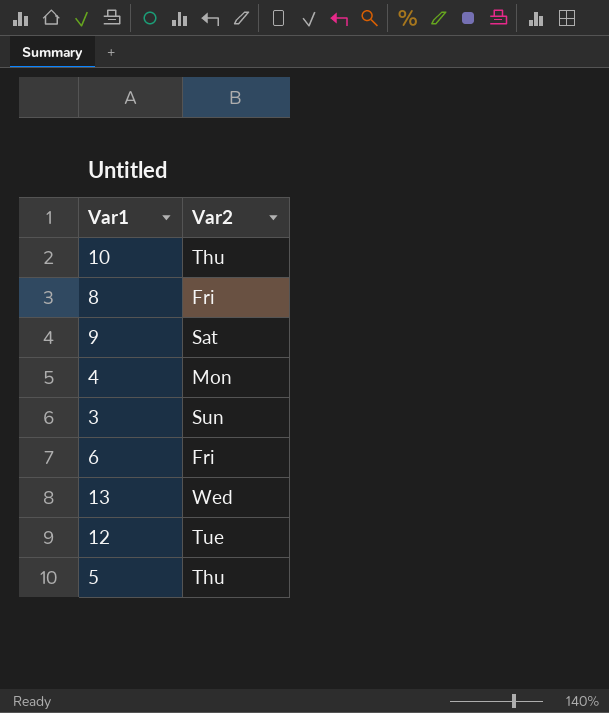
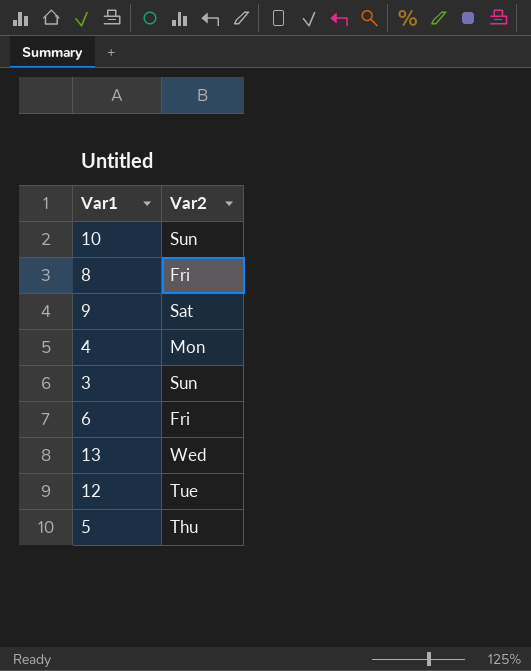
10 | Var2: Thu -> Sun

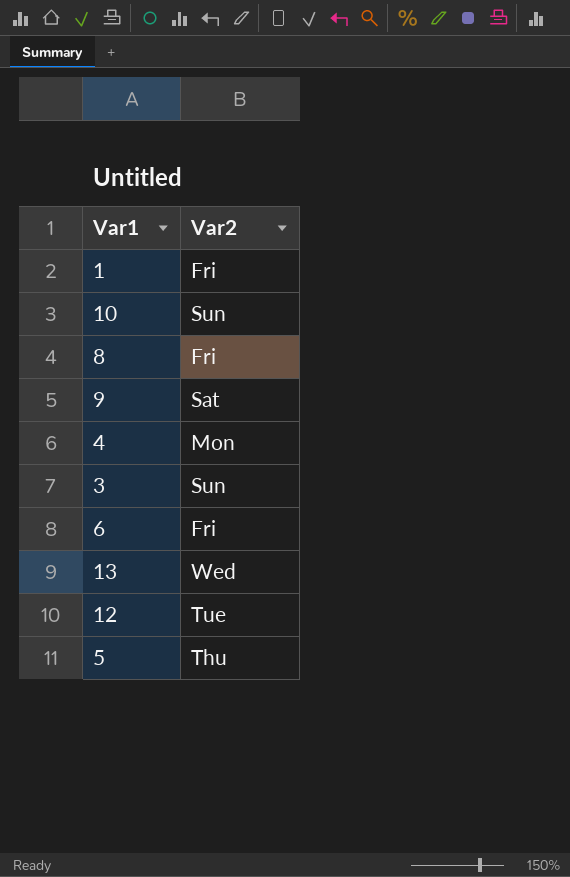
row 1: none -> Fri

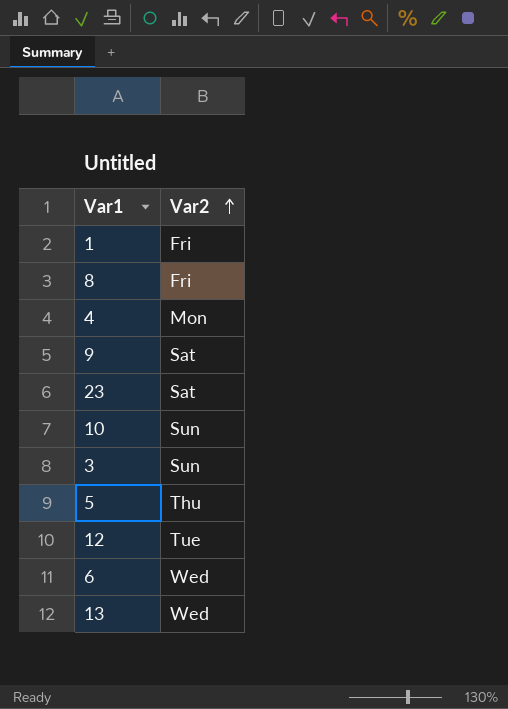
row order: none -> Var2 ascending
row 23: none -> Sat
6 | Var2: Fri -> Wed

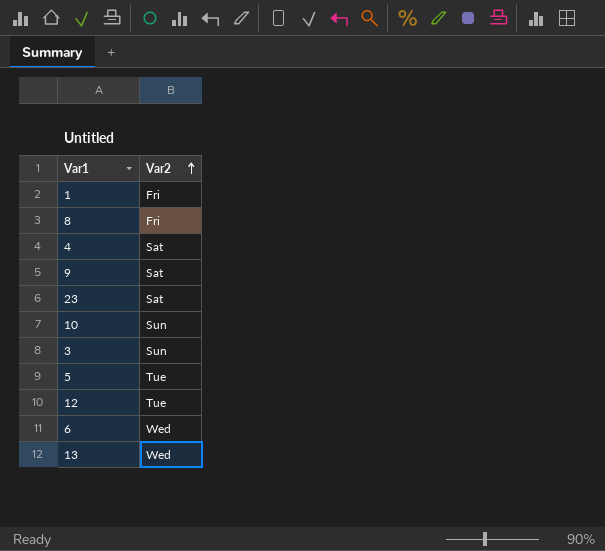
4 | Var2: Mon -> Sat
5 | Var2: Thu -> Tue

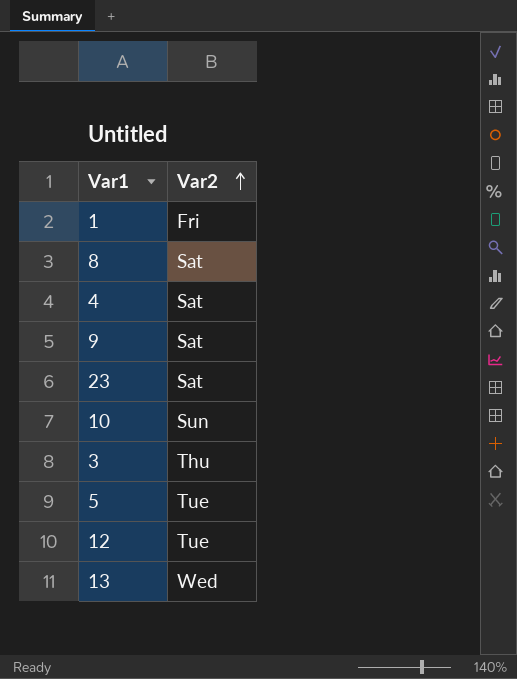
row 6: Wed -> none
8 | Var2: Fri -> Sat
3 | Var2: Sun -> Thu

